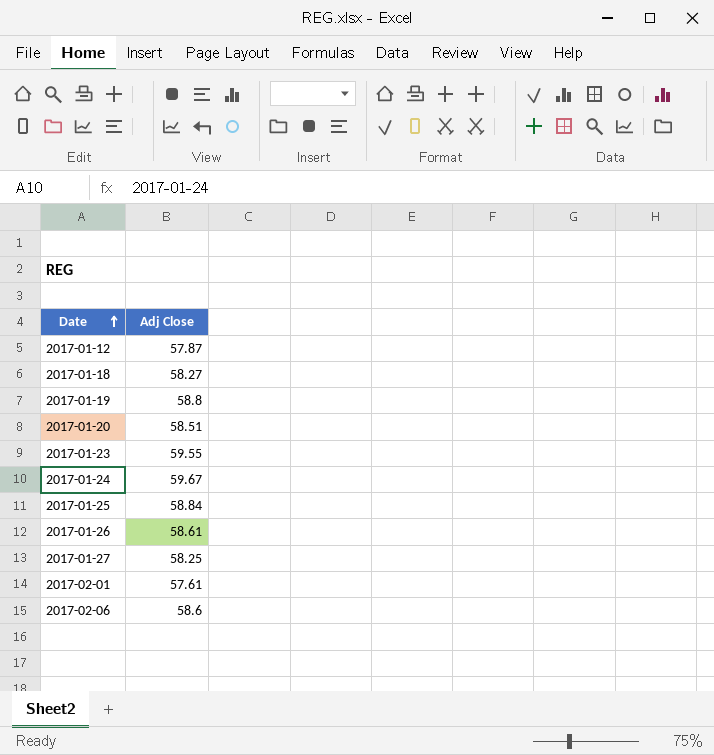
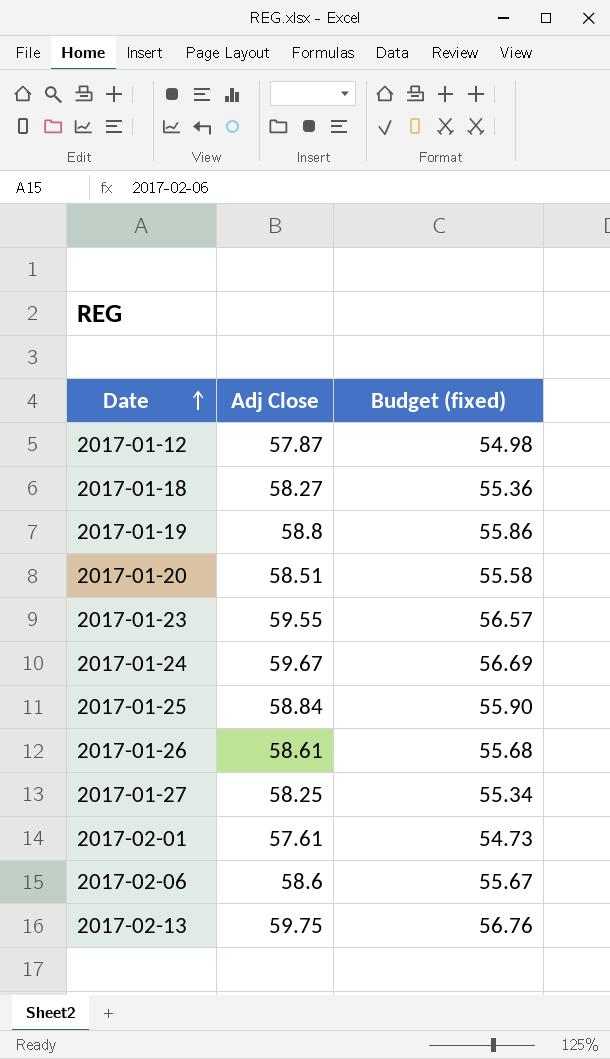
column Budget (fixed) | formula: none -> [Adj Close] * 0.95
row 2017-02-13: none -> 59.75 | 56.76

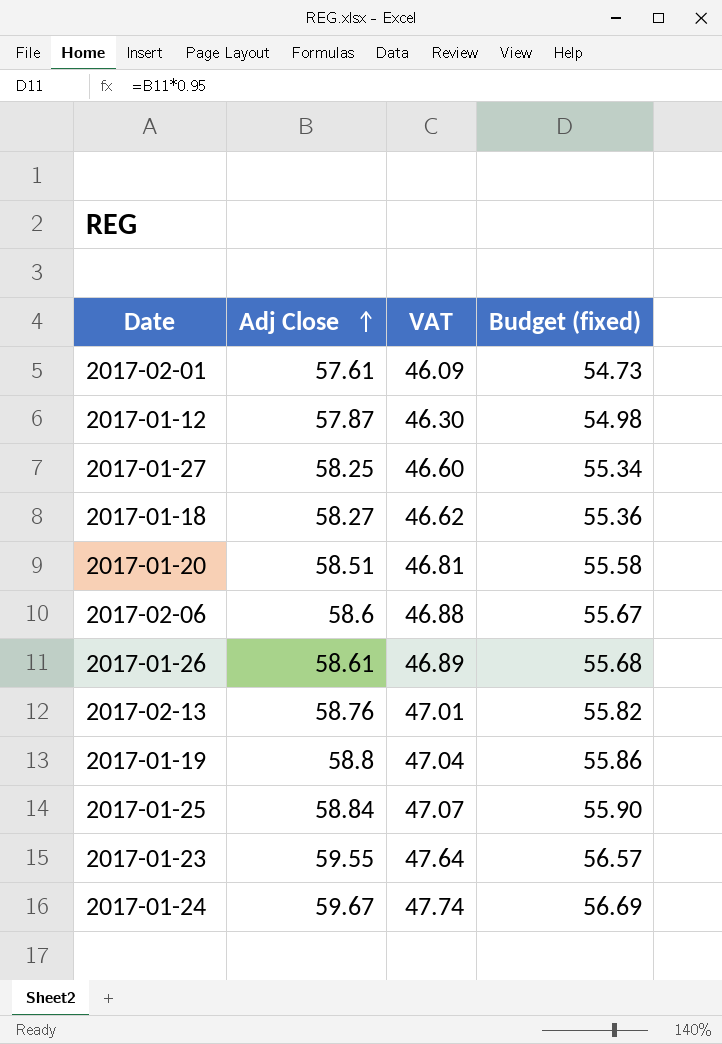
row order: Date ascending -> Adj Close ascending
column VAT | formula: none -> [Adj Close] * 0.8
2017-02-13 | Adj Close: 59.75 -> 58.76
2017-02-13 | Budget (fixed): 56.76 -> 55.82

